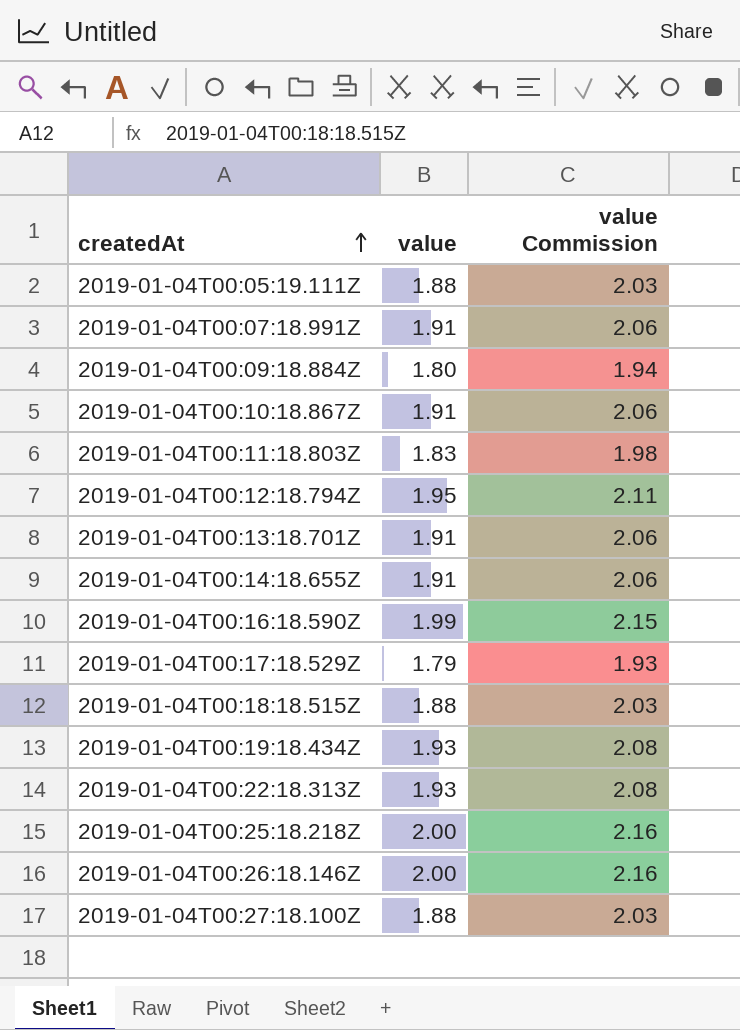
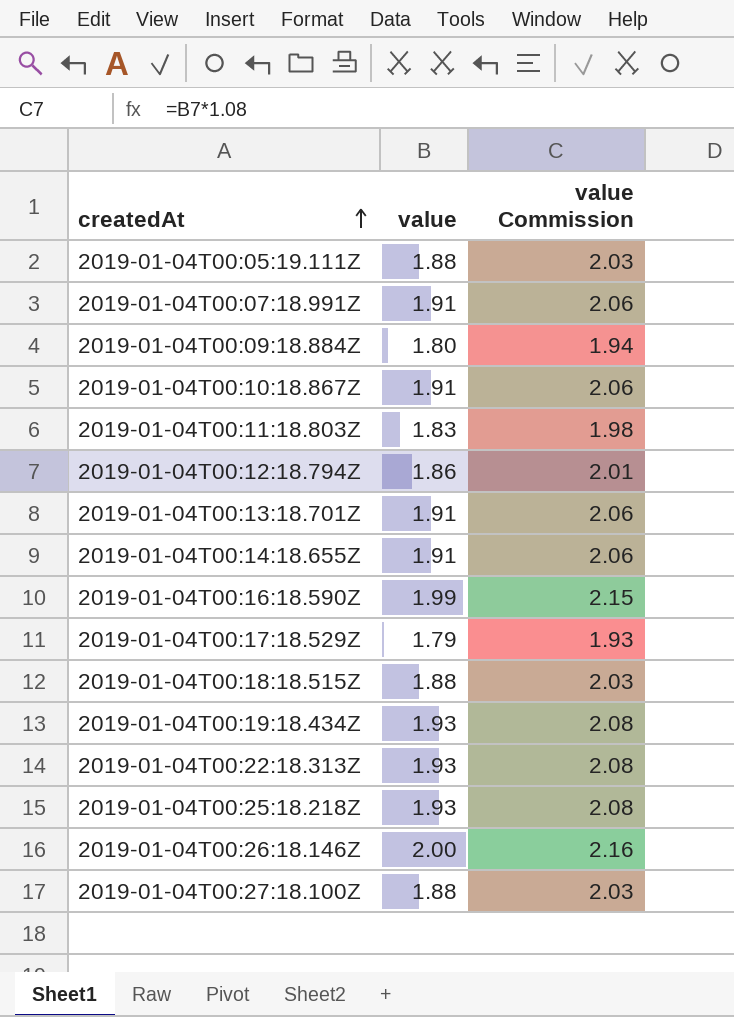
2019-01-04T00:12:18.794Z | value: 1.95 -> 1.86
2019-01-04T00:12:18.794Z | value Commission: 2.11 -> 2.01
2019-01-04T00:25:18.218Z | value: 2.00 -> 1.93
2019-01-04T00:25:18.218Z | value Commission: 2.16 -> 2.08

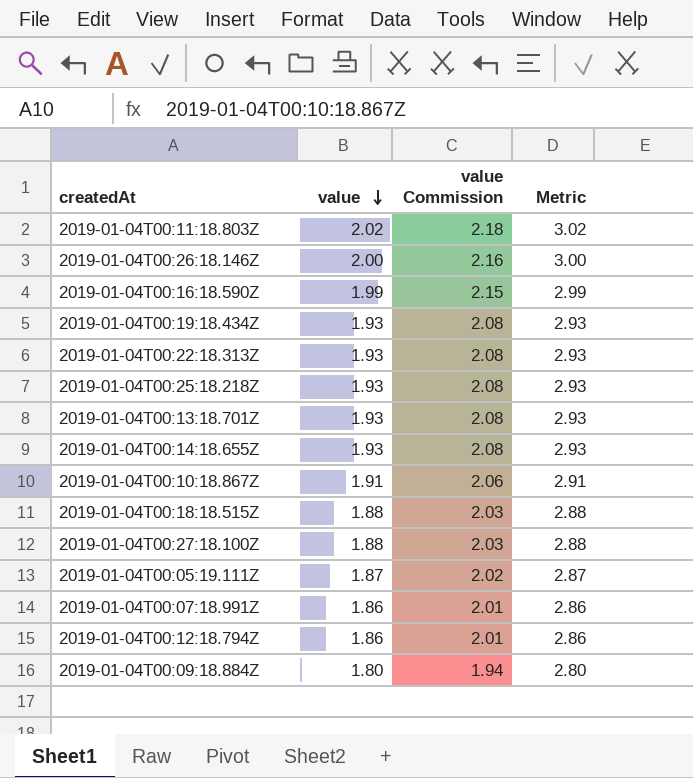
row order: createdAt ascending -> value descending
column Metric | formula: none -> [value] + 1
row 2019-01-04T00:17:18.529Z: 1.79 | 1.93 -> none
2019-01-04T00:11:18.803Z | value: 1.83 -> 2.02
2019-01-04T00:11:18.803Z | value Commission: 1.98 -> 2.18
2019-01-04T00:13:18.701Z | value: 1.91 -> 1.93
2019-01-04T00:13:18.701Z | value Commission: 2.06 -> 2.08
2019-01-04T00:14:18.655Z | value: 1.91 -> 1.93
2019-01-04T00:14:18.655Z | value Commission: 2.06 -> 2.08
2019-01-04T00:05:19.111Z | value: 1.88 -> 1.87
2019-01-04T00:05:19.111Z | value Commission: 2.03 -> 2.02
2019-01-04T00:07:18.991Z | value: 1.91 -> 1.86
2019-01-04T00:07:18.991Z | value Commission: 2.06 -> 2.01

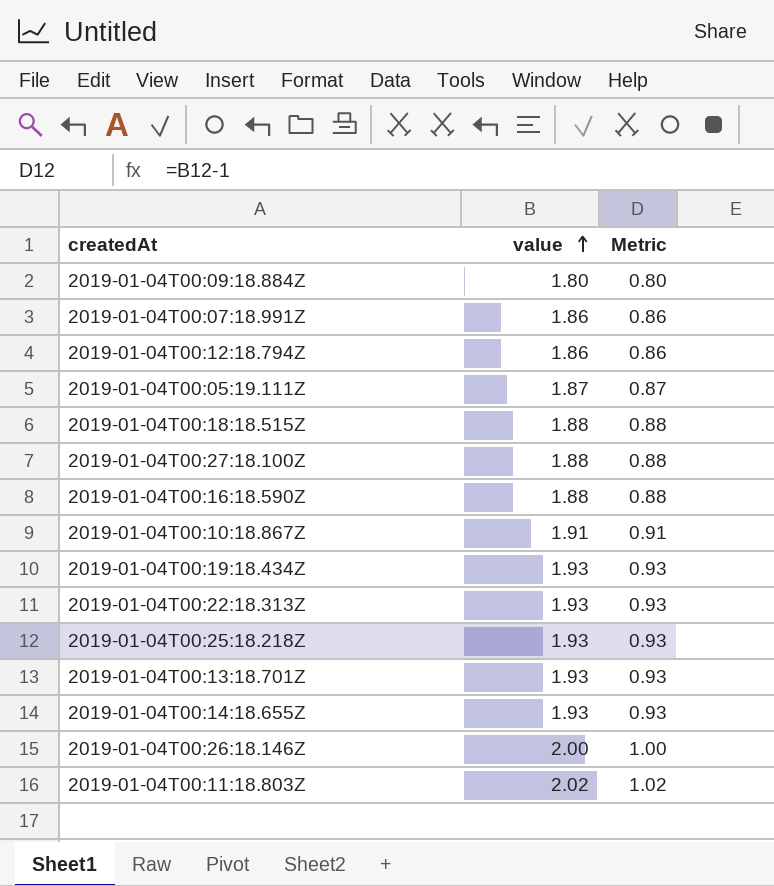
row order: value descending -> value ascending
column value Commission | formula: [value] * 1.08 -> none
column Metric | formula: [value] + 1 -> [value] - 1
2019-01-04T00:16:18.590Z | value: 1.99 -> 1.88

